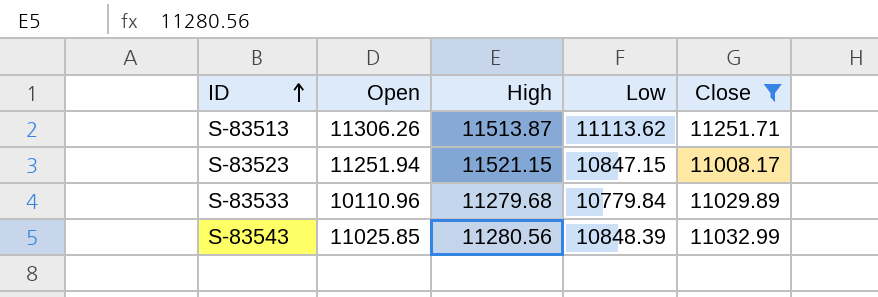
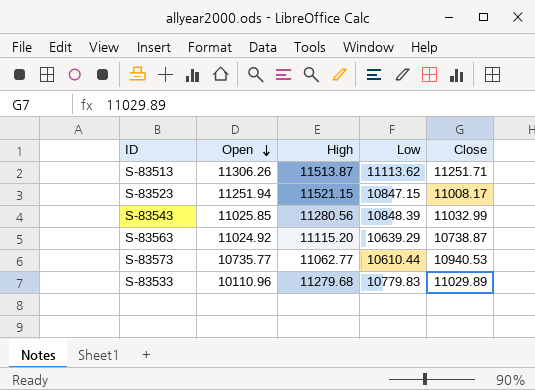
filter: Close >= 11008.17 -> none
row order: ID ascending -> Open descending
S-83533 | Low: 10779.84 -> 10779.83

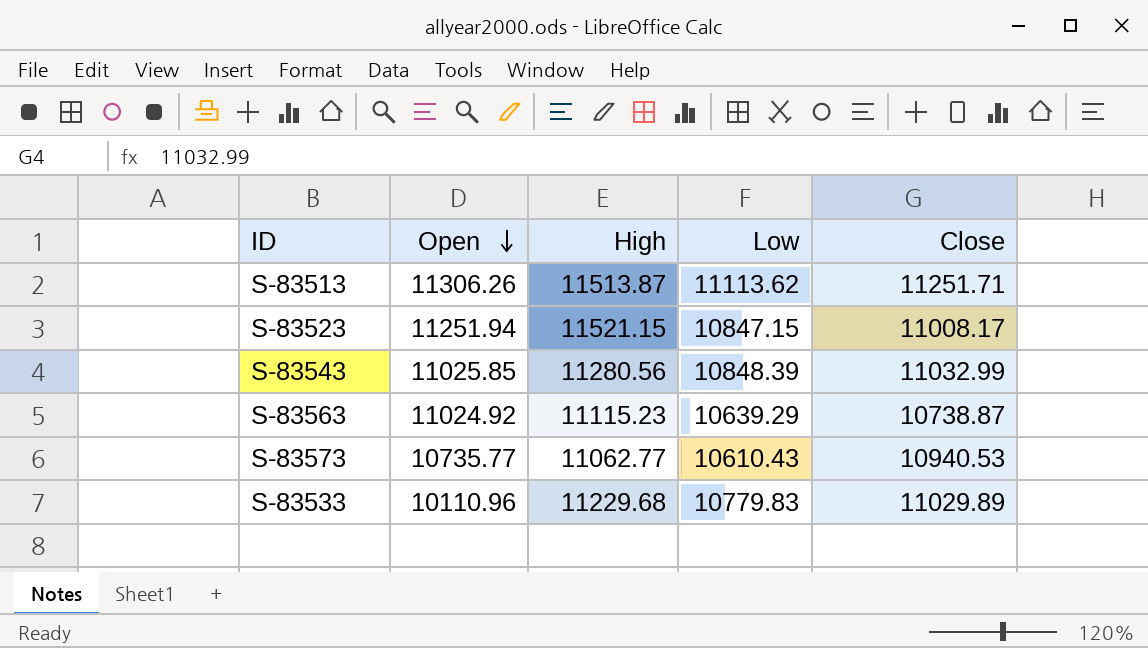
S-83563 | High: 11115.20 -> 11115.23
S-83573 | Low: 10610.44 -> 10610.43
S-83533 | High: 11279.68 -> 11229.68

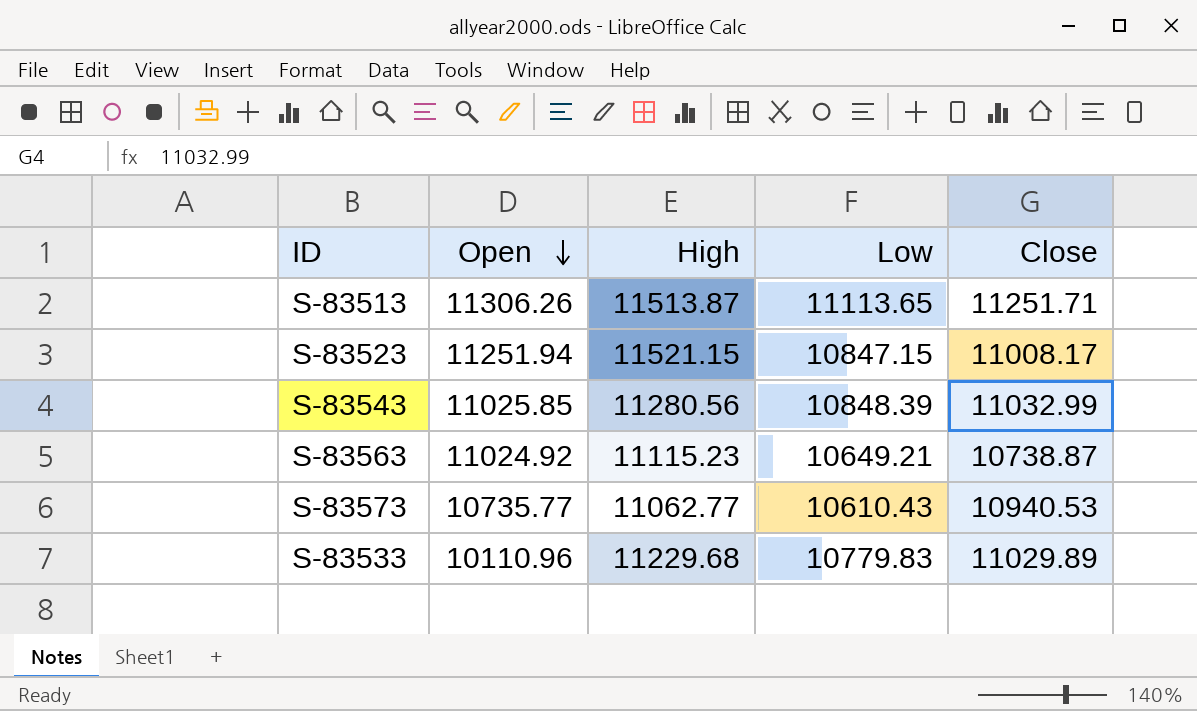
S-83513 | Low: 11113.62 -> 11113.65
S-83563 | Low: 10639.29 -> 10649.21

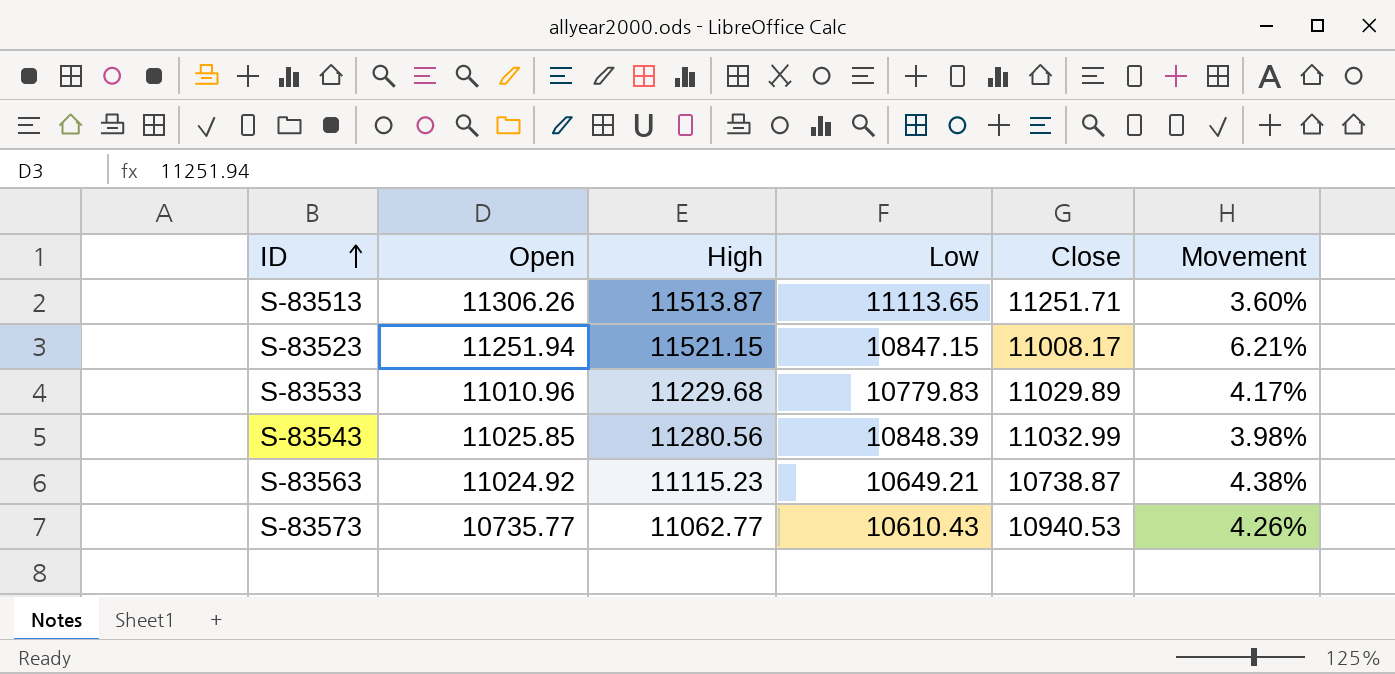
row order: Open descending -> ID ascending
column Movement | formula: none -> ([High] - [Low]) / [Low]
S-83533 | Open: 10110.96 -> 11010.96

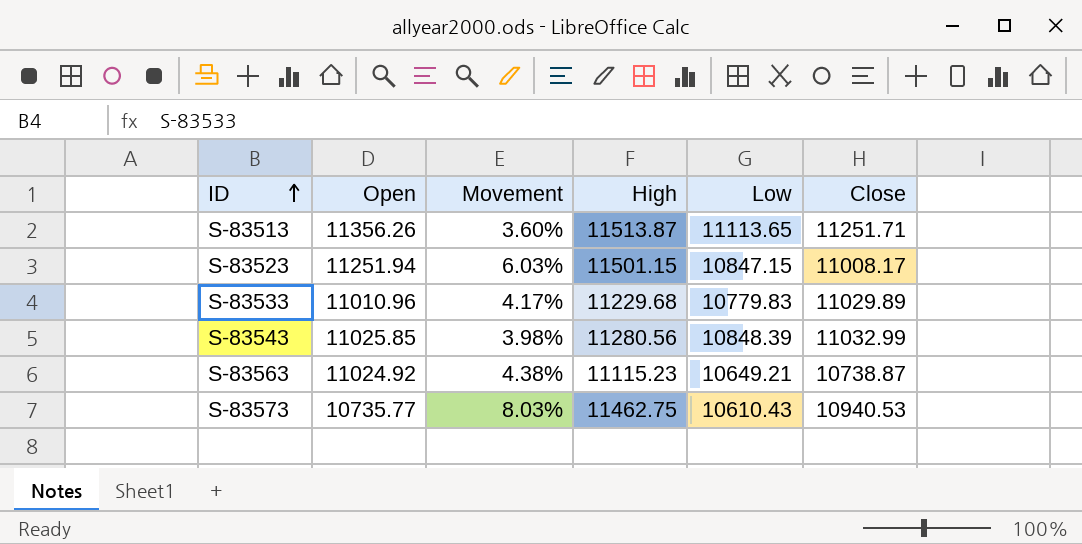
column Movement | position: 6 -> 3
S-83513 | Open: 11306.26 -> 11356.26
S-83523 | Movement: 6.21% -> 6.03%
S-83523 | High: 11521.15 -> 11501.15
S-83573 | Movement: 4.26% -> 8.03%
S-83573 | High: 11062.77 -> 11462.75

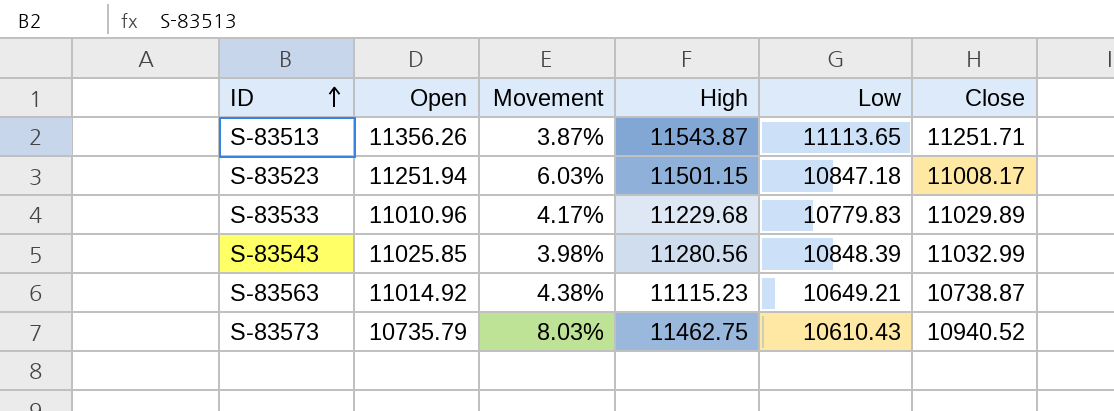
S-83513 | Movement: 3.60% -> 3.87%
S-83513 | High: 11513.87 -> 11543.87
S-83523 | Low: 10847.15 -> 10847.18
S-83563 | Open: 11024.92 -> 11014.92
S-83573 | Open: 10735.77 -> 10735.79
S-83573 | Close: 10940.53 -> 10940.52

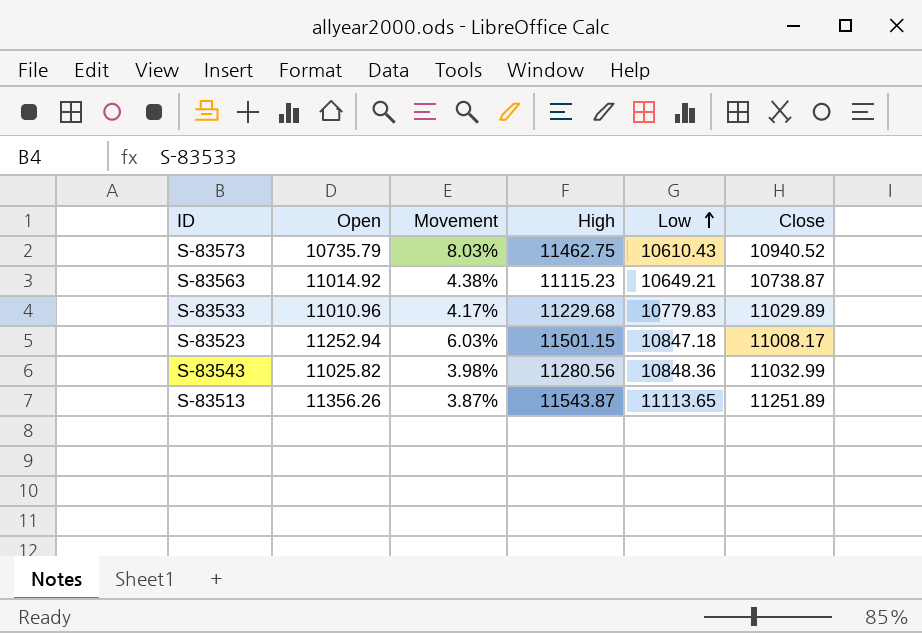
row order: ID ascending -> Low ascending
S-83523 | Open: 11251.94 -> 11252.94
S-83543 | Open: 11025.85 -> 11025.82
S-83543 | Low: 10848.39 -> 10848.36
S-83513 | Close: 11251.71 -> 11251.89

